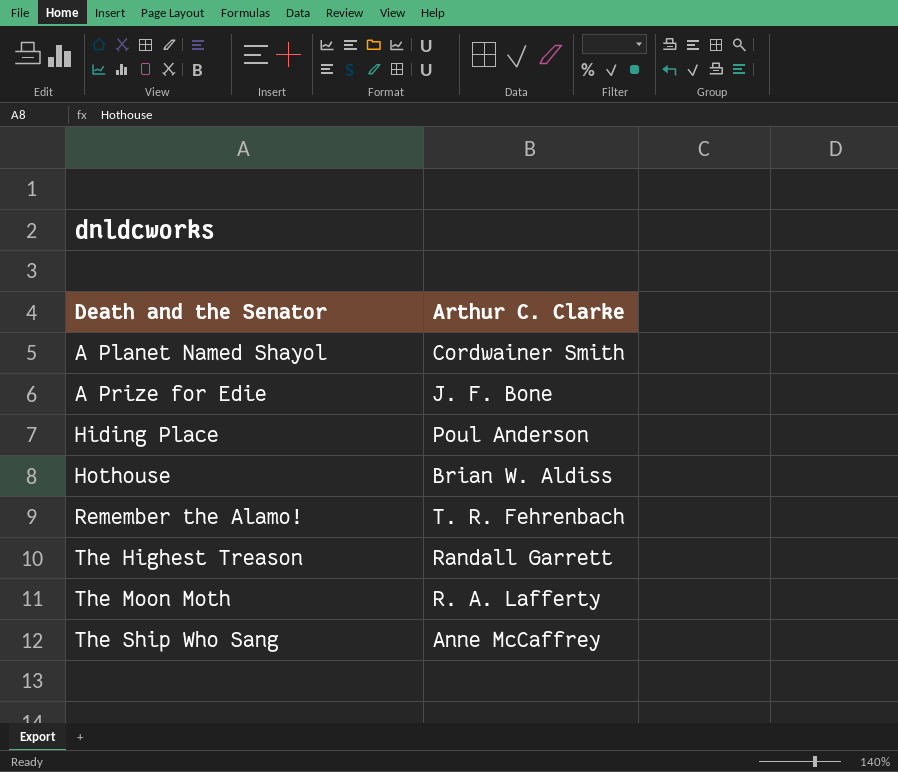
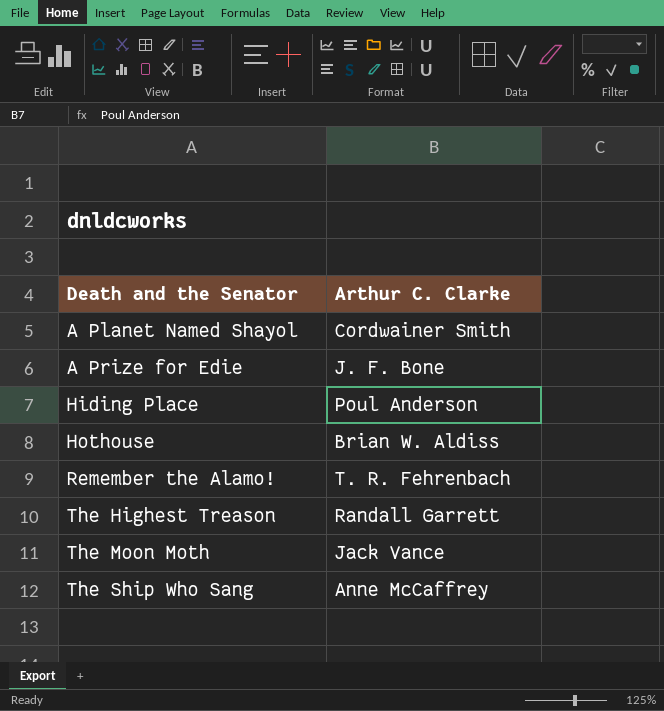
The Moon Moth | Arthur C. Clarke: R. A. Lafferty -> Jack Vance

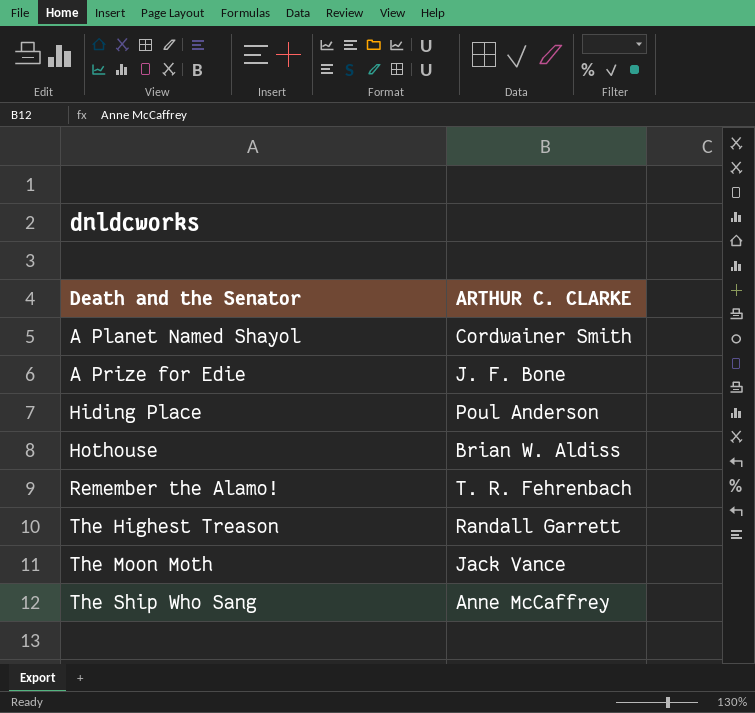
column name: Arthur C. Clarke -> ARTHUR C. CLARKE

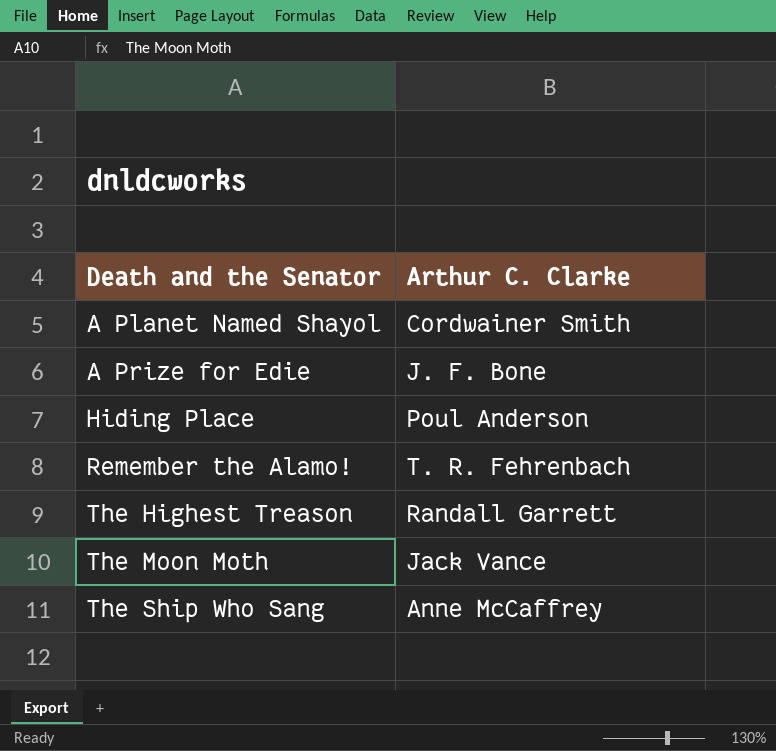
column name: ARTHUR C. CLARKE -> Arthur C. Clarke
row Hothouse: Brian W. Aldiss -> none

